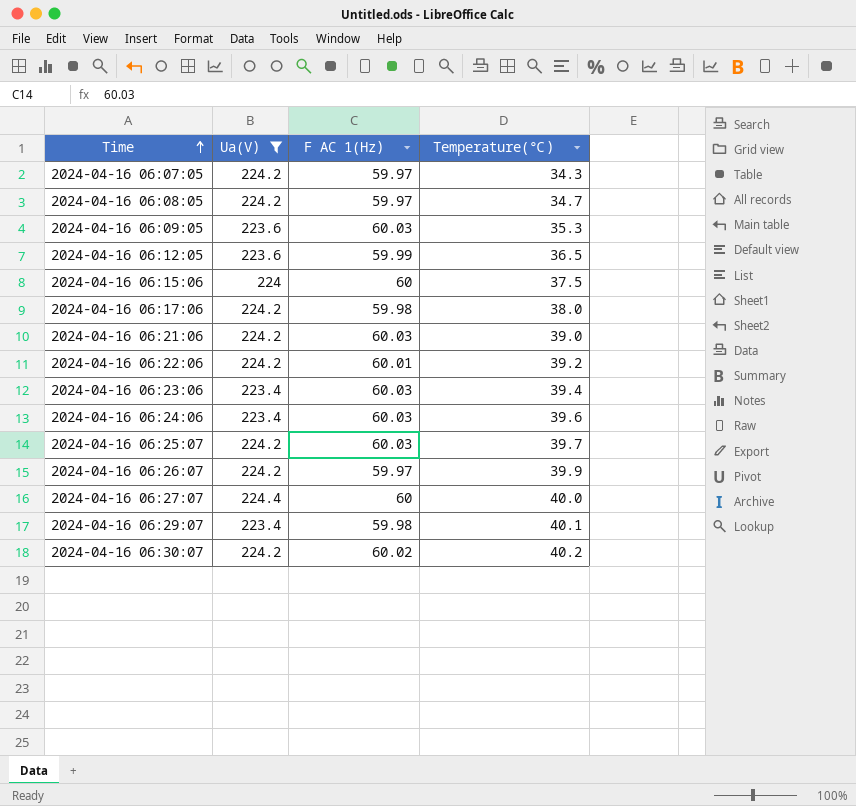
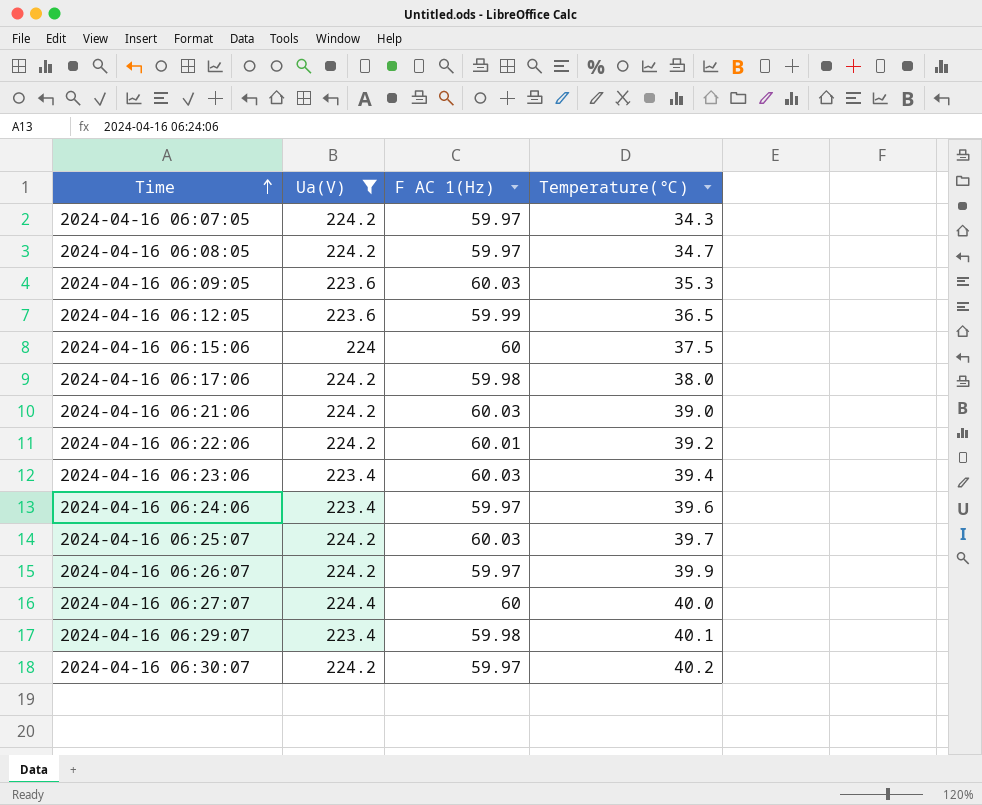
2024-04-16 06:24:06 | F AC 1(Hz): 60.03 -> 59.97
2024-04-16 06:30:07 | F AC 1(Hz): 60.02 -> 59.97

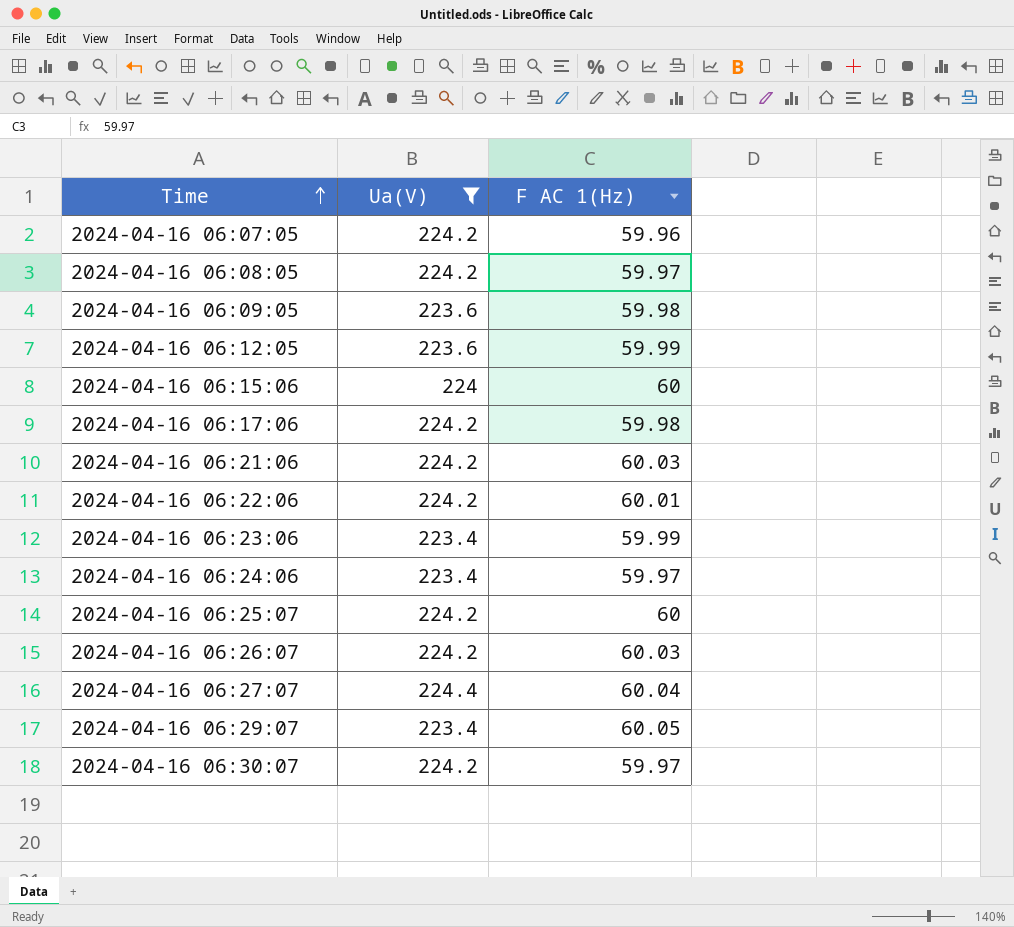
column Temperature(℃) | position: 4 -> none
2024-04-16 06:07:05 | F AC 1(Hz): 59.97 -> 59.96
2024-04-16 06:09:05 | F AC 1(Hz): 60.03 -> 59.98
2024-04-16 06:23:06 | F AC 1(Hz): 60.03 -> 59.99
2024-04-16 06:25:07 | F AC 1(Hz): 60.03 -> 60
2024-04-16 06:26:07 | F AC 1(Hz): 59.97 -> 60.03
2024-04-16 06:27:07 | F AC 1(Hz): 60 -> 60.04
2024-04-16 06:29:07 | F AC 1(Hz): 59.98 -> 60.05

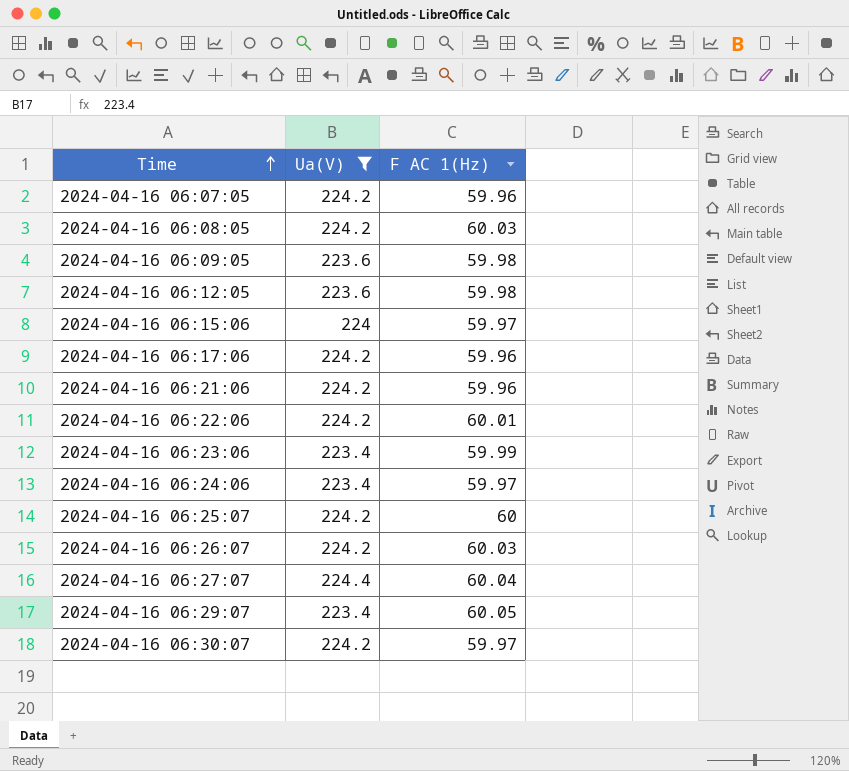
2024-04-16 06:08:05 | F AC 1(Hz): 59.97 -> 60.03
2024-04-16 06:12:05 | F AC 1(Hz): 59.99 -> 59.98
2024-04-16 06:15:06 | F AC 1(Hz): 60 -> 59.97
2024-04-16 06:17:06 | F AC 1(Hz): 59.98 -> 59.96
2024-04-16 06:21:06 | F AC 1(Hz): 60.03 -> 59.96

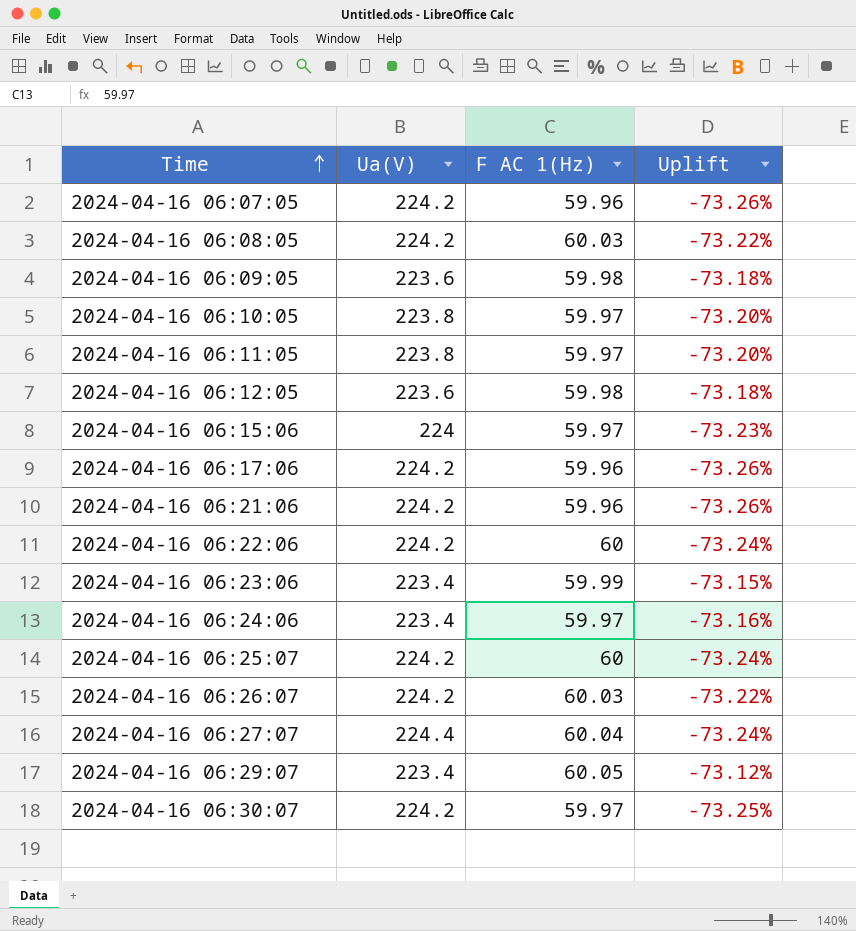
filter: Ua(V) != 223.8 -> none
column Uplift | formula: none -> ([F AC 1(Hz)] - [Ua(V)]) / [Ua(V)]
2024-04-16 06:22:06 | F AC 1(Hz): 60.01 -> 60

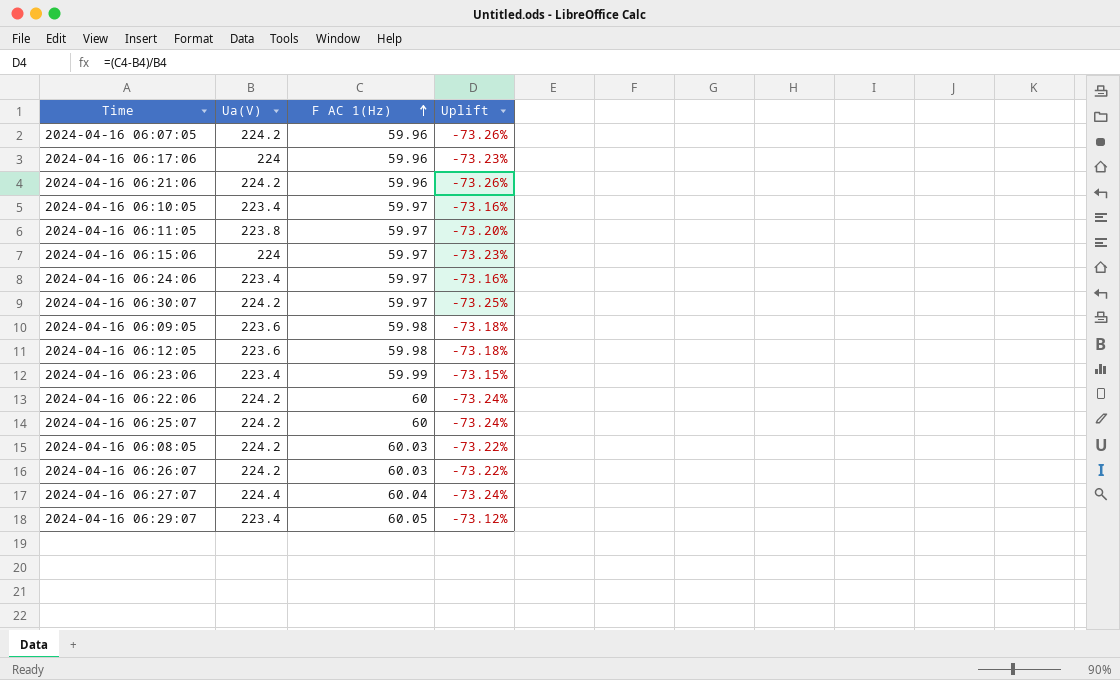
row order: Time ascending -> F AC 1(Hz) ascending
2024-04-16 06:17:06 | Ua(V): 224.2 -> 224
2024-04-16 06:17:06 | Uplift: -73.26% -> -73.23%
2024-04-16 06:10:05 | Ua(V): 223.8 -> 223.4
2024-04-16 06:10:05 | Uplift: -73.20% -> -73.16%

